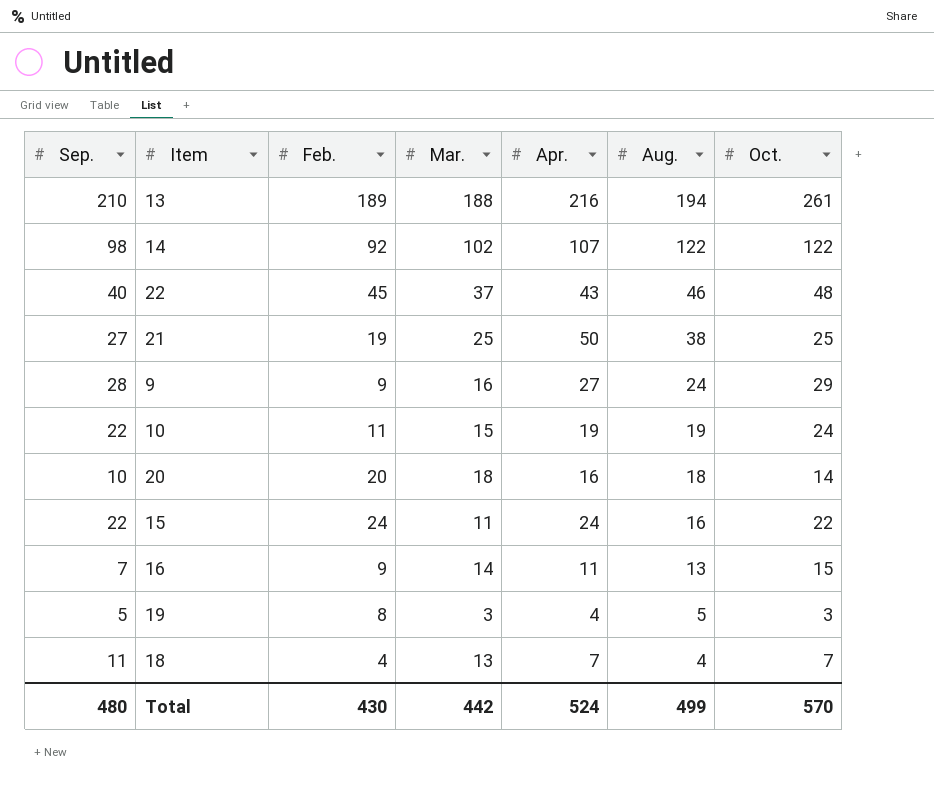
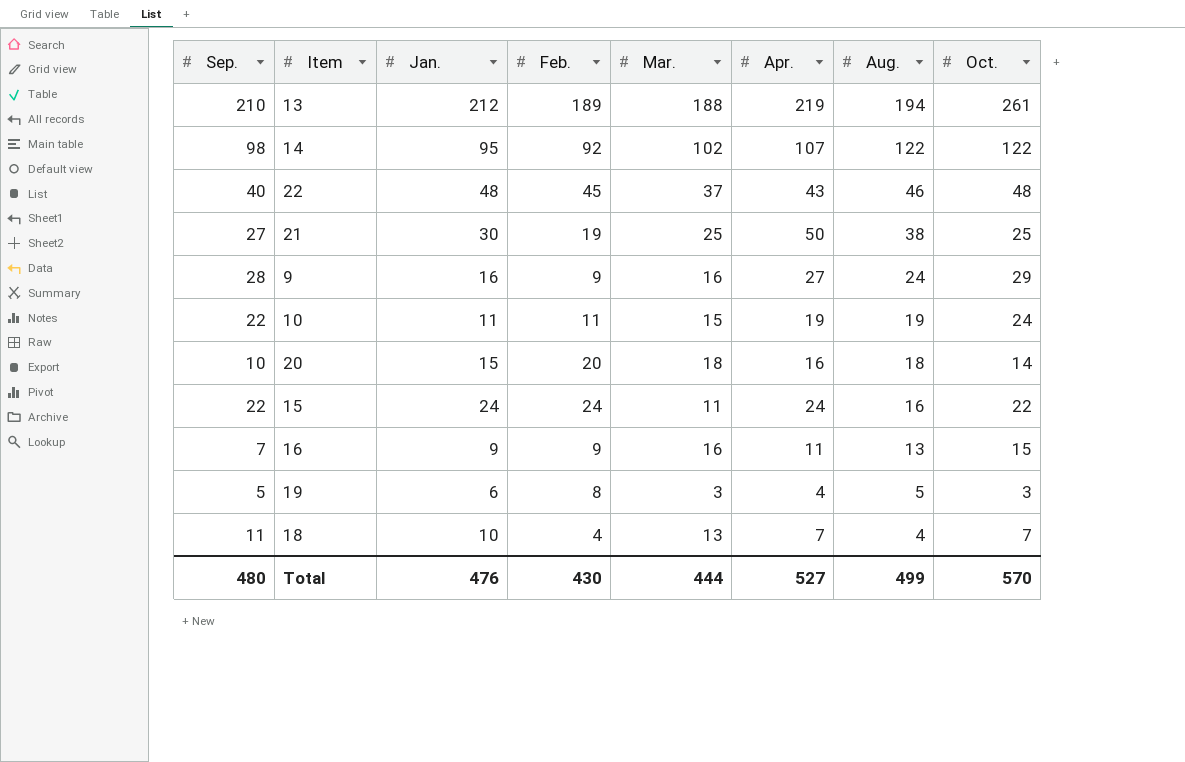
column Jan. | position: none -> 3
13 | Apr.: 216 -> 219
16 | Mar.: 14 -> 16
Total | Mar.: 442 -> 444
Total | Apr.: 524 -> 527

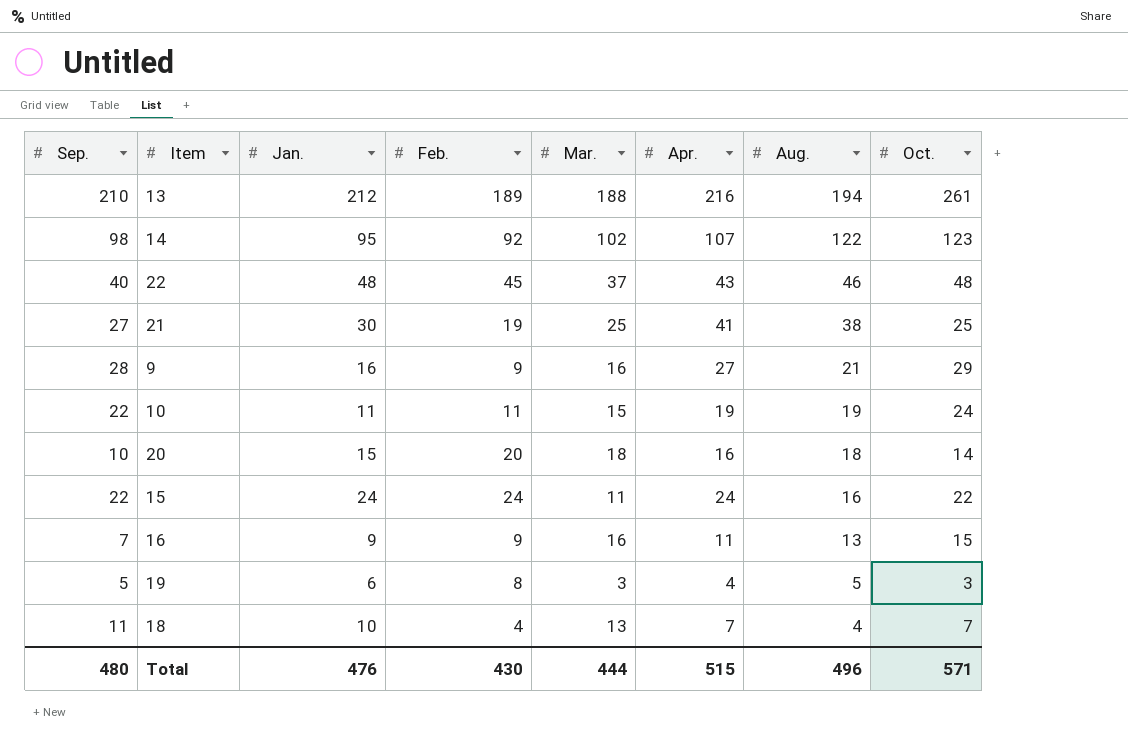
13 | Apr.: 219 -> 216
14 | Oct.: 122 -> 123
21 | Apr.: 50 -> 41
9 | Aug.: 24 -> 21
Total | Apr.: 527 -> 515
Total | Aug.: 499 -> 496
Total | Oct.: 570 -> 571

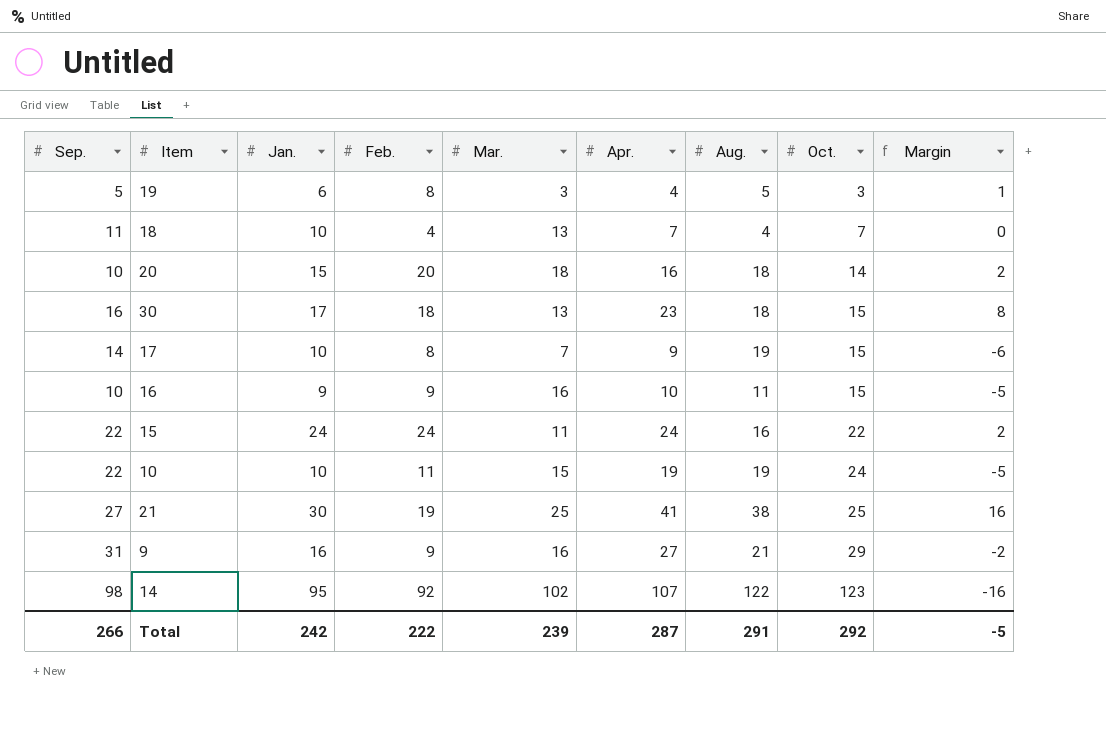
row order: Aug. descending -> Oct. ascending
column Margin | formula: none -> [Apr.] - [Oct.]
row 13: 210 | 212 | 189 | 188 | 216 | 194 | 261 -> none
row 22: 40 | 48 | 45 | 37 | 43 | 46 | 48 -> none
row 30: none -> 16 | 17 | 18 | 13 | 23 | 18 | 15 | 8
row 17: none -> 14 | 10 | 8 | 7 | 9 | 19 | 15 | -6
16 | Sep.: 7 -> 10
16 | Apr.: 11 -> 10
16 | Aug.: 13 -> 11
10 | Jan.: 11 -> 10
9 | Sep.: 28 -> 31
Total | Sep.: 480 -> 266
Total | Jan.: 476 -> 242
Total | Feb.: 430 -> 222
Total | Mar.: 444 -> 239
Total | Apr.: 515 -> 287
Total | Aug.: 496 -> 291
Total | Oct.: 571 -> 292

